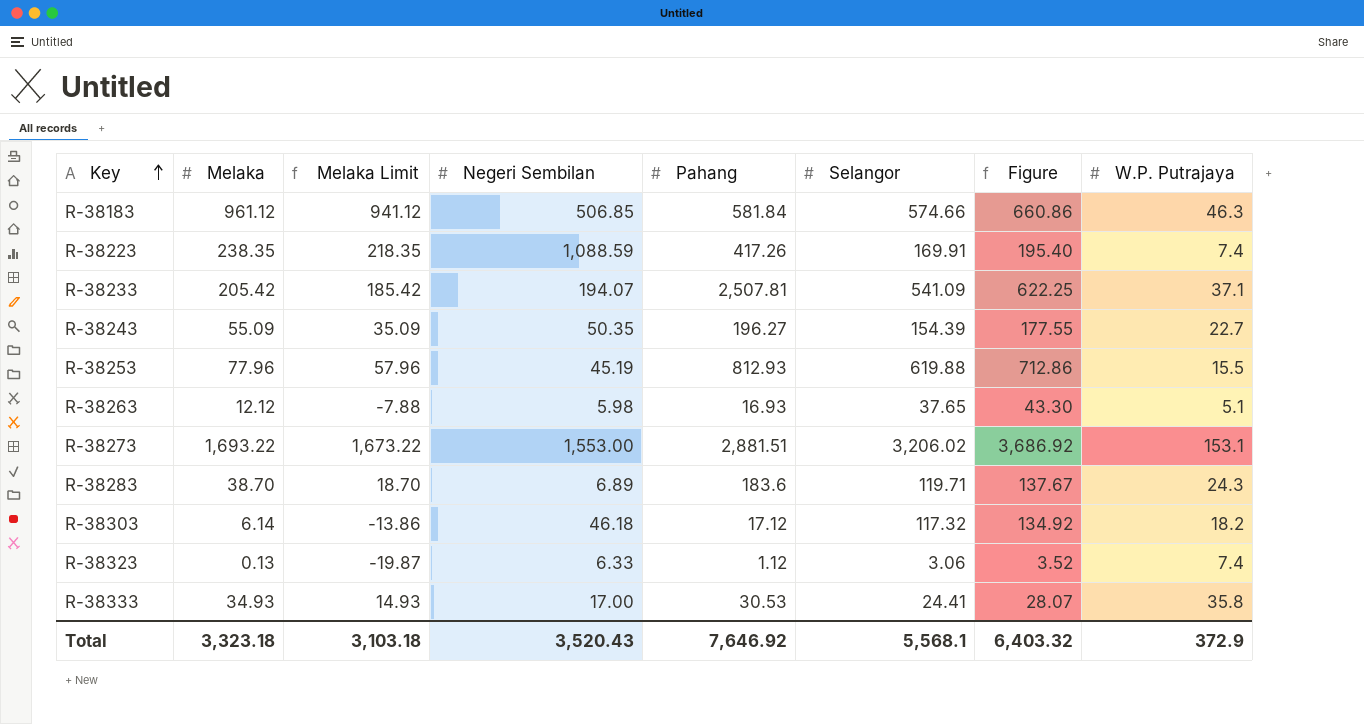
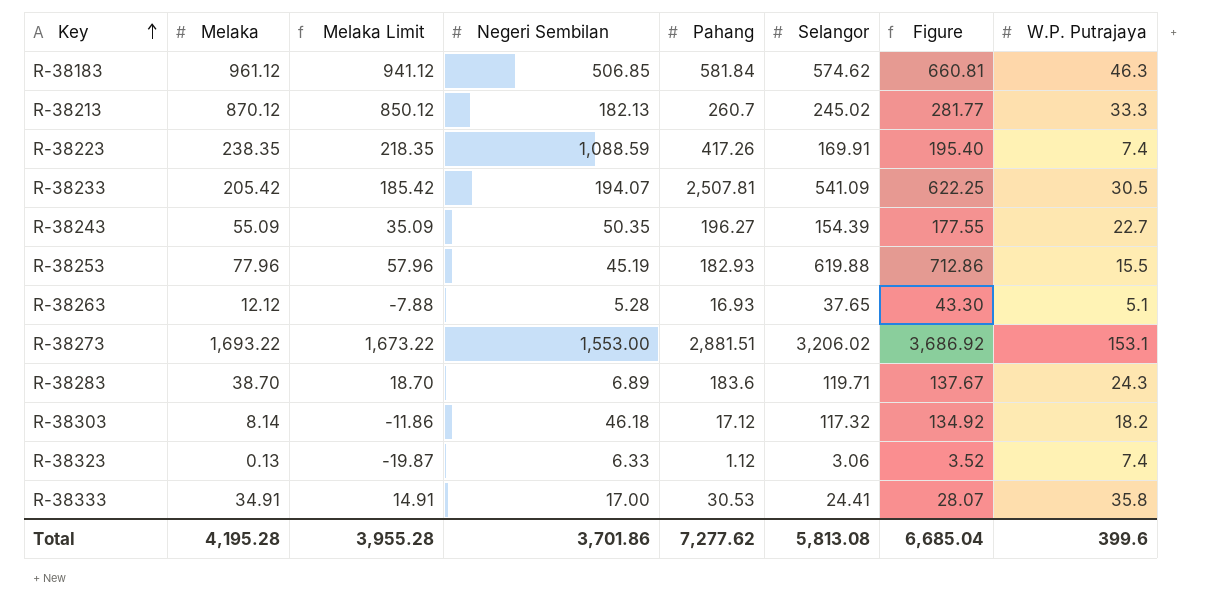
R-38183 | Selangor: 574.66 -> 574.62
R-38183 | Figure: 660.86 -> 660.81
row R-38213: none -> 870.12 | 850.12 | 182.13 | 260.7 | 245.02 | 281.77 | 33.3
R-38233 | W.P. Putrajaya: 37.1 -> 30.5
R-38253 | Pahang: 812.93 -> 182.93
R-38263 | Negeri Sembilan: 5.98 -> 5.28
R-38303 | Melaka: 6.14 -> 8.14
R-38303 | Melaka Limit: -13.86 -> -11.86
R-38333 | Melaka: 34.93 -> 34.91
R-38333 | Melaka Limit: 14.93 -> 14.91
Total | Melaka: 3,323.18 -> 4,195.28
Total | Melaka Limit: 3,103.18 -> 3,955.28
Total | Negeri Sembilan: 3,520.43 -> 3,701.86
Total | Pahang: 7,646.92 -> 7,277.62
Total | Selangor: 5,568.1 -> 5,813.08
Total | Figure: 6,403.32 -> 6,685.04
Total | W.P. Putrajaya: 372.9 -> 399.6

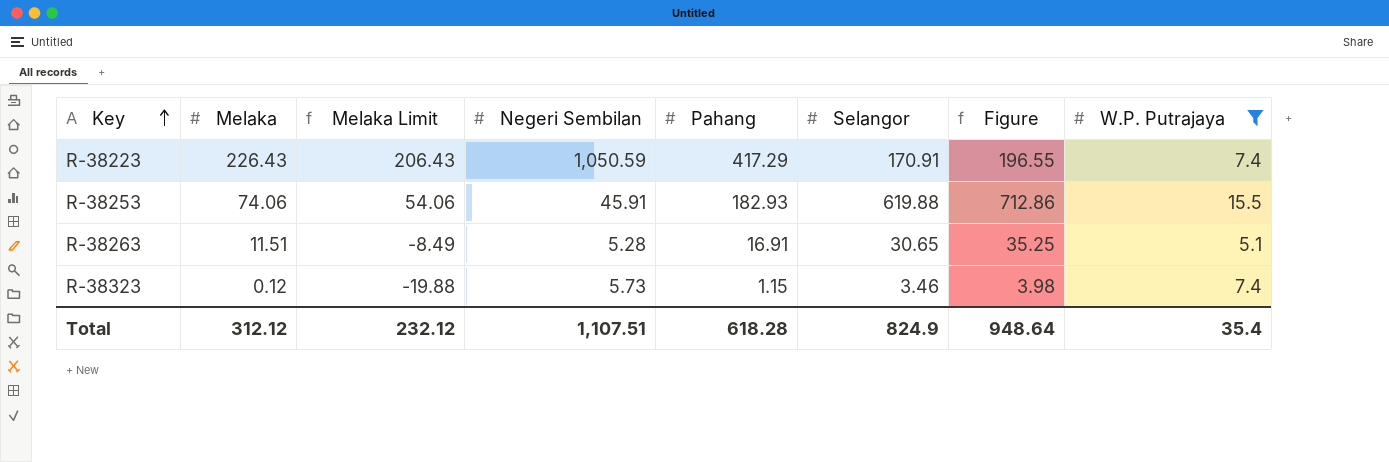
filter: none -> W.P. Putrajaya <= 15.5
R-38223 | Melaka: 238.35 -> 226.43
R-38223 | Melaka Limit: 218.35 -> 206.43
R-38223 | Negeri Sembilan: 1,088.59 -> 1,050.59
R-38223 | Pahang: 417.26 -> 417.29
R-38223 | Selangor: 169.91 -> 170.91
R-38223 | Figure: 195.40 -> 196.55
R-38253 | Melaka: 77.96 -> 74.06
R-38253 | Melaka Limit: 57.96 -> 54.06
R-38253 | Negeri Sembilan: 45.19 -> 45.91
R-38263 | Melaka: 12.12 -> 11.51
R-38263 | Melaka Limit: -7.88 -> -8.49
R-38263 | Pahang: 16.93 -> 16.91
R-38263 | Selangor: 37.65 -> 30.65
R-38263 | Figure: 43.30 -> 35.25
R-38323 | Melaka: 0.13 -> 0.12
R-38323 | Melaka Limit: -19.87 -> -19.88
R-38323 | Negeri Sembilan: 6.33 -> 5.73
R-38323 | Pahang: 1.12 -> 1.15
R-38323 | Selangor: 3.06 -> 3.46
R-38323 | Figure: 3.52 -> 3.98
Total | Melaka: 4,195.28 -> 312.12
Total | Melaka Limit: 3,955.28 -> 232.12
Total | Negeri Sembilan: 3,701.86 -> 1,107.51
Total | Pahang: 7,277.62 -> 618.28
Total | Selangor: 5,813.08 -> 824.9
Total | Figure: 6,685.04 -> 948.64
Total | W.P. Putrajaya: 399.6 -> 35.4

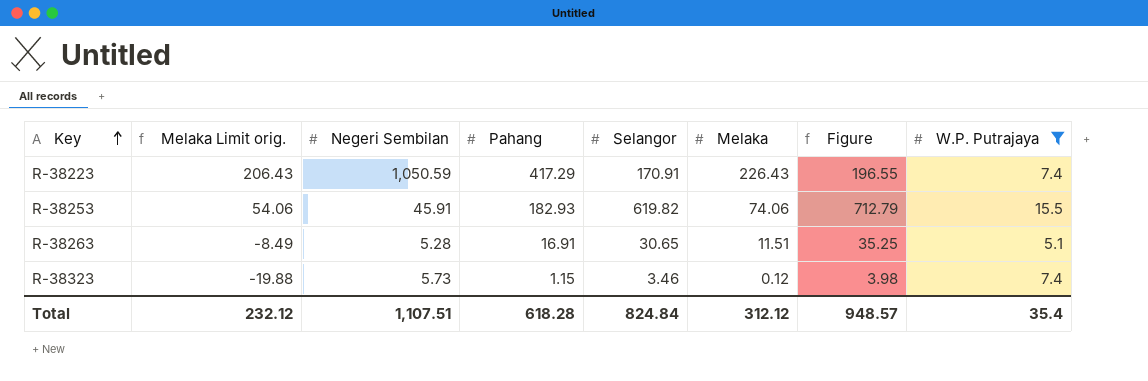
column name: Melaka Limit -> Melaka Limit orig.
column Melaka | position: 2 -> 6
R-38253 | Selangor: 619.88 -> 619.82
R-38253 | Figure: 712.86 -> 712.79
Total | Selangor: 824.9 -> 824.84
Total | Figure: 948.64 -> 948.57

